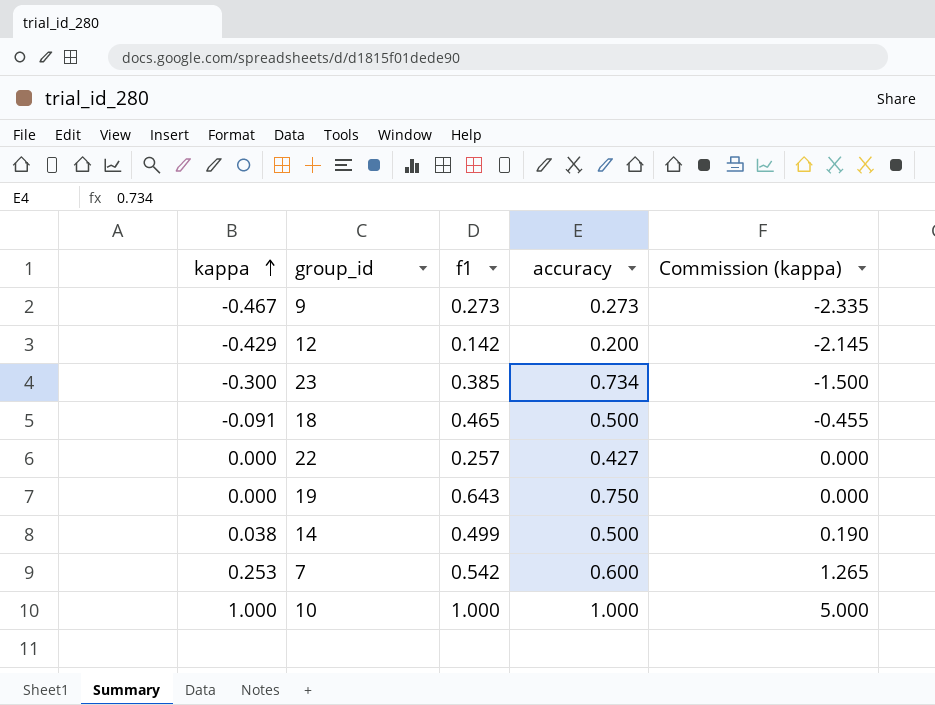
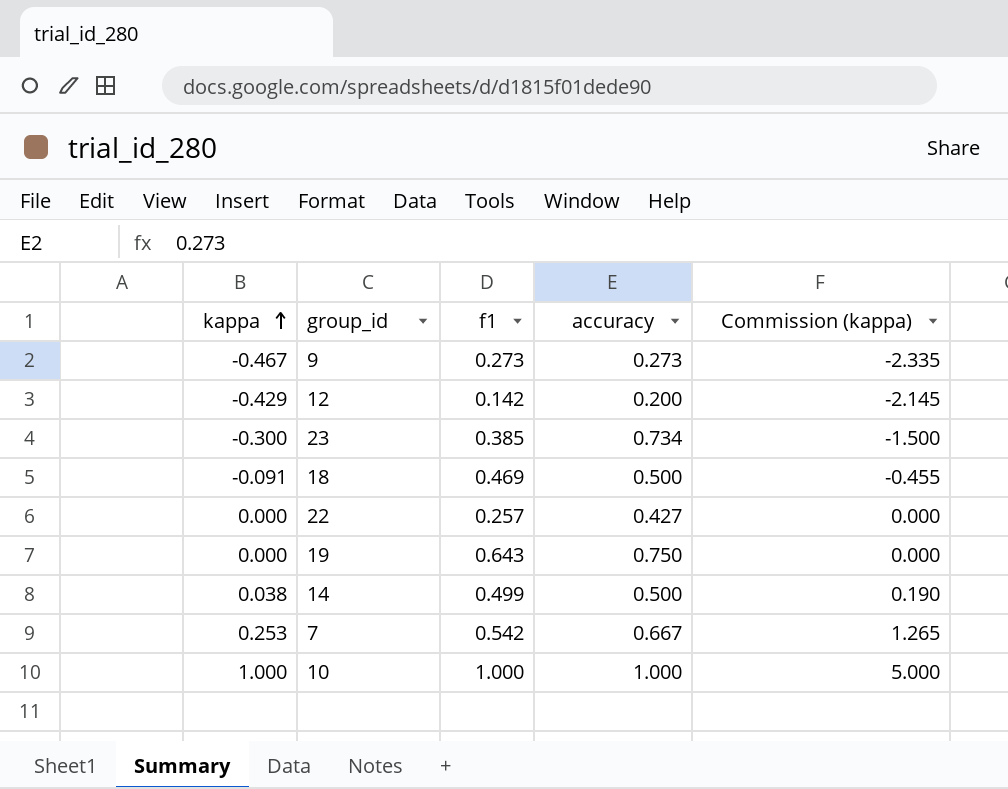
18 | f1: 0.465 -> 0.469
7 | accuracy: 0.600 -> 0.667

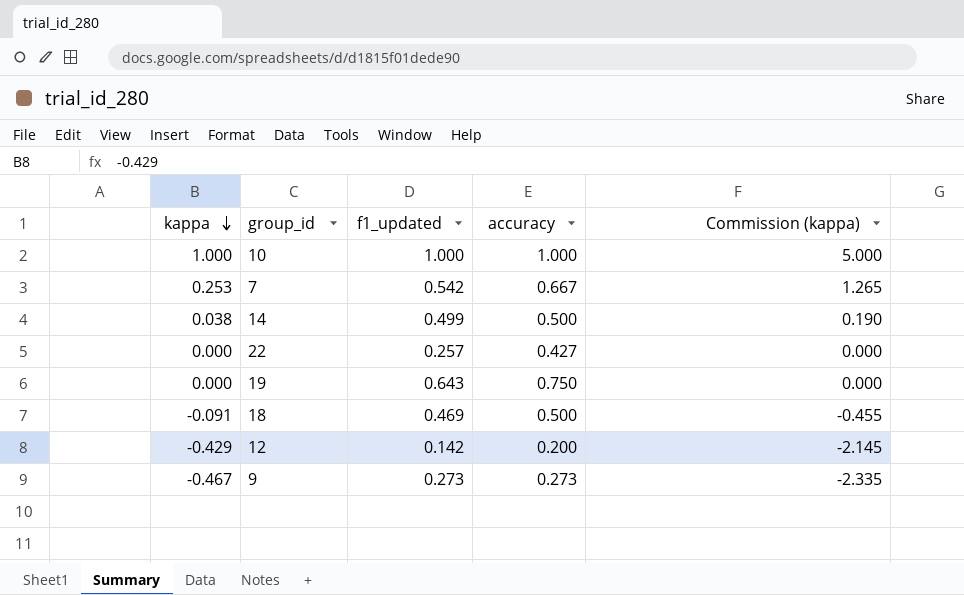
row order: kappa ascending -> kappa descending
column name: f1 -> f1_updated
row 23: -0.300 | 0.385 | 0.734 | -1.500 -> none

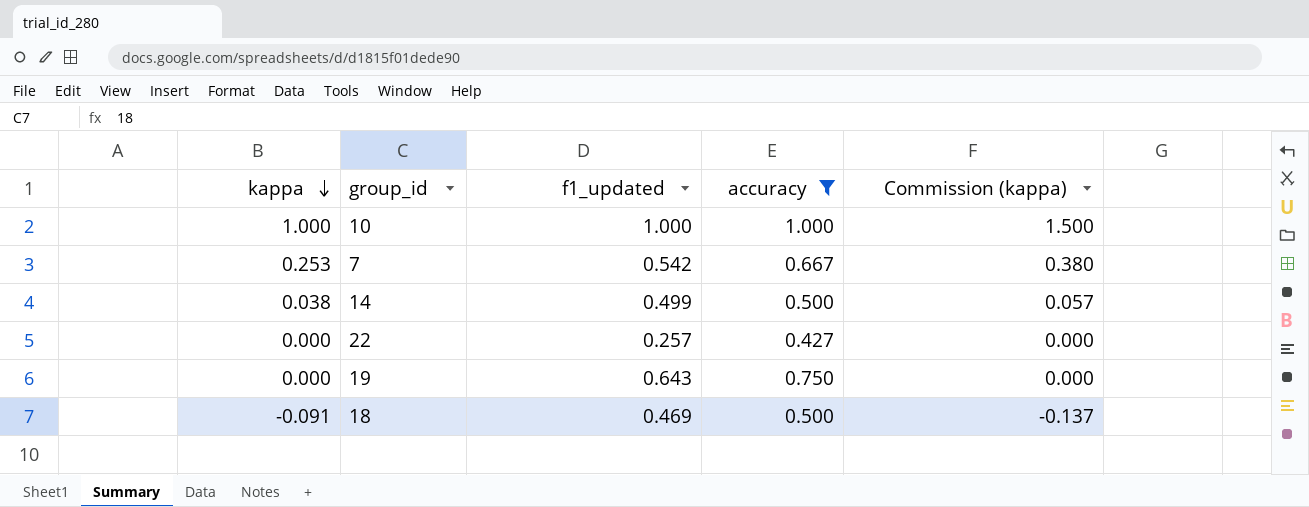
filter: none -> accuracy >= 0.427
column Commission (kappa) | formula: [kappa] * 5 -> [kappa] * 1.5

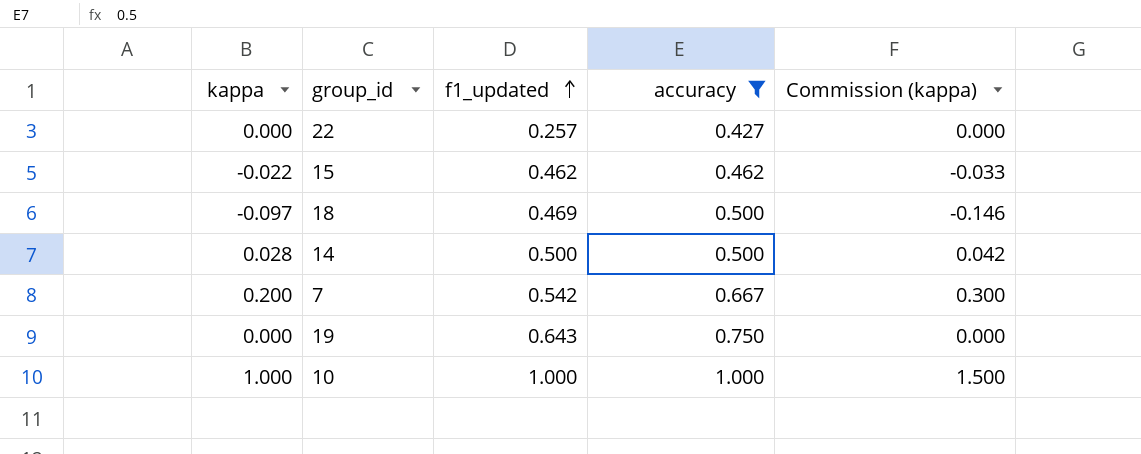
row order: kappa descending -> f1_updated ascending
row 15: none -> -0.022 | 0.462 | 0.462 | -0.033
18 | kappa: -0.091 -> -0.097
18 | Commission (kappa): -0.137 -> -0.146
14 | kappa: 0.038 -> 0.028
14 | f1_updated: 0.499 -> 0.500
14 | Commission (kappa): 0.057 -> 0.042
7 | kappa: 0.253 -> 0.200
7 | Commission (kappa): 0.380 -> 0.300

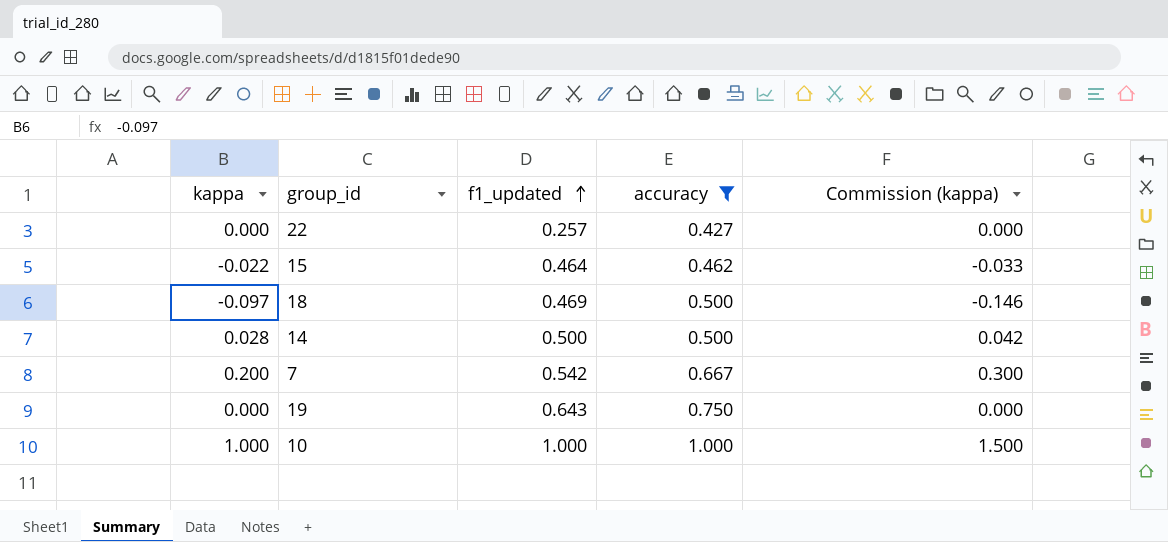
15 | f1_updated: 0.462 -> 0.464

